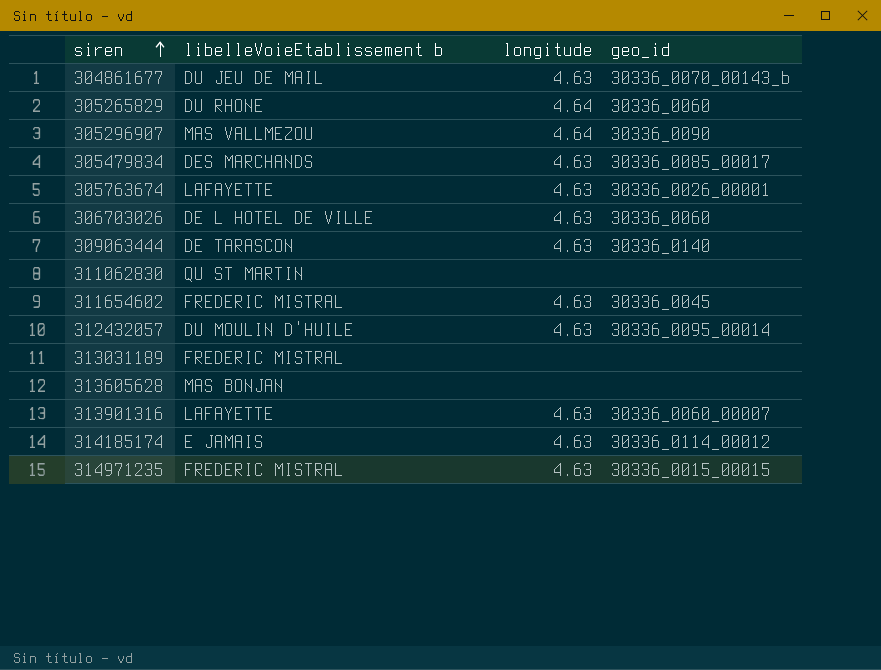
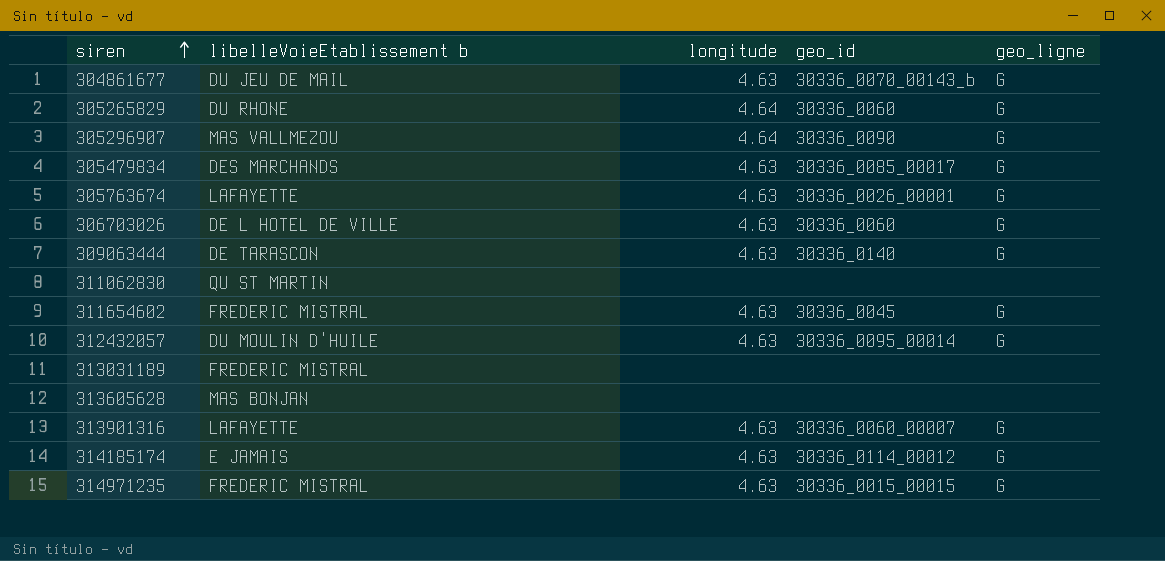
column geo_ligne | position: none -> 5

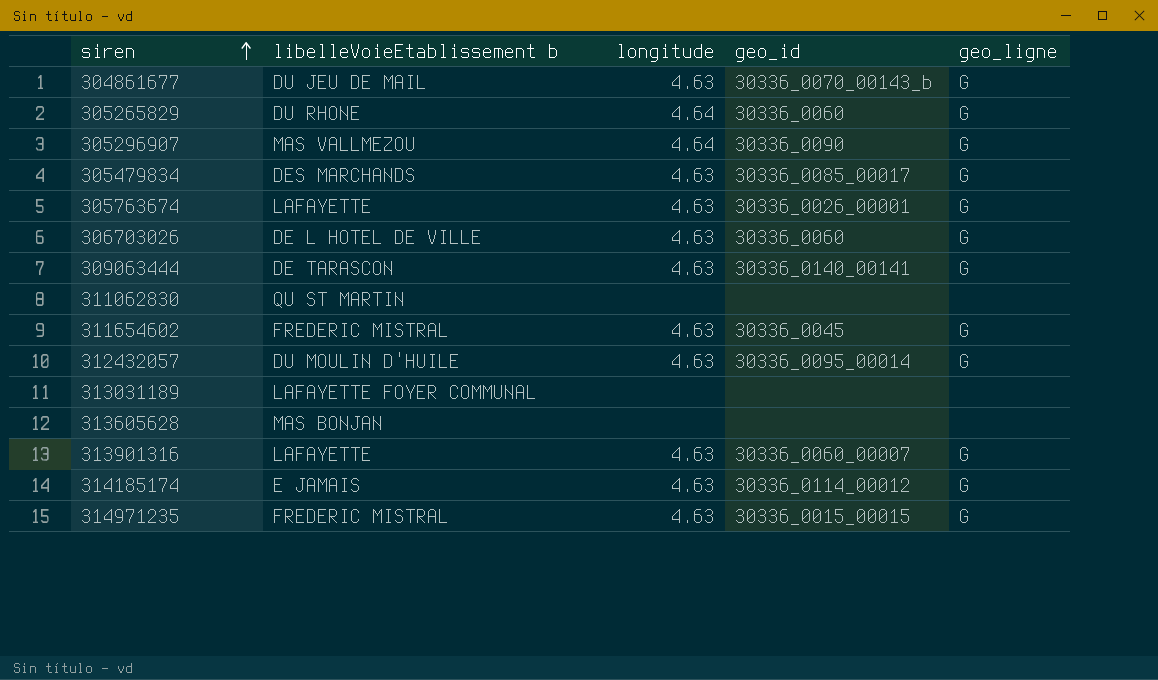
309063444 | geo_id: 30336_0140 -> 30336_0140_00141
313031189 | libelleVoieEtablissement b: FREDERIC MISTRAL -> LAFAYETTE FOYER COMMUNAL

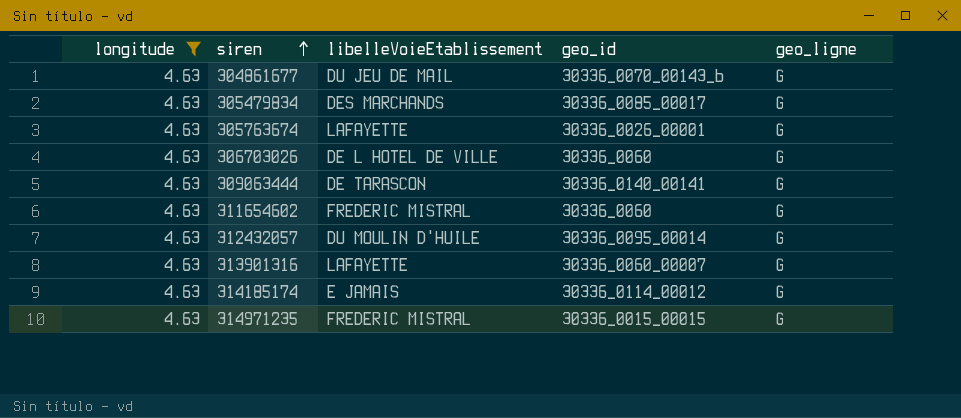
filter: none -> longitude = 4.63
column longitude | position: 3 -> 1
column name: libelleVoieEtablissement b -> libelleVoieEtablissement
311654602 | geo_id: 30336_0045 -> 30336_0060

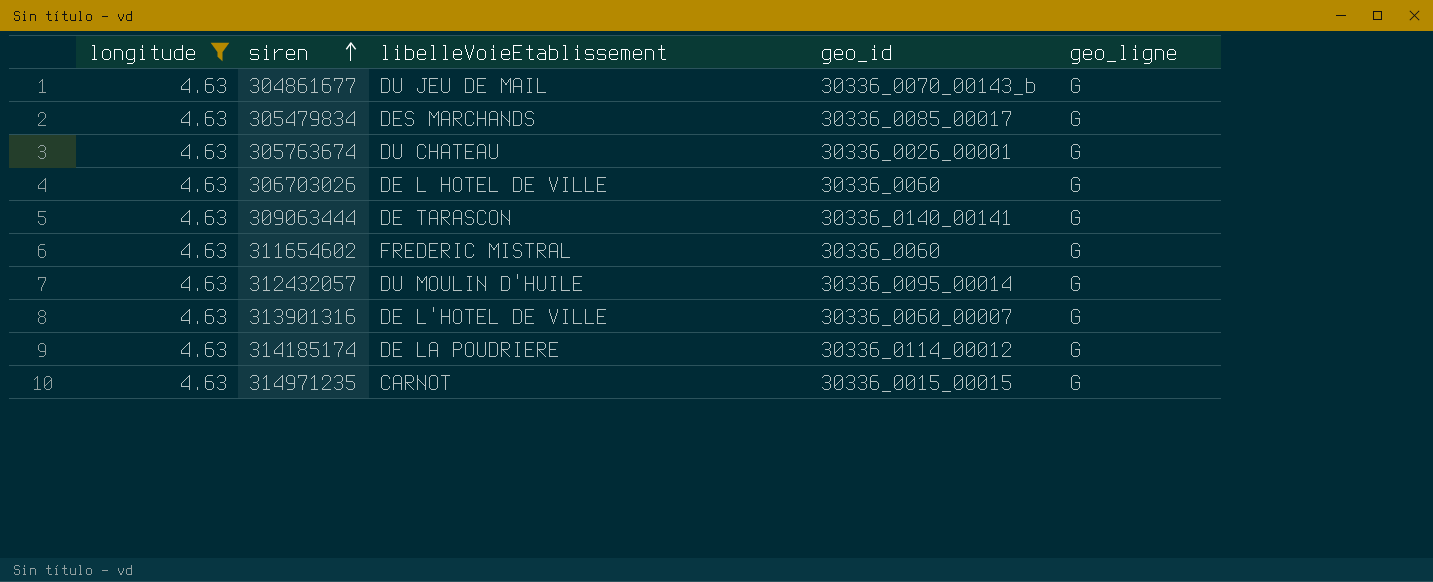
305763674 | libelleVoieEtablissement: LAFAYETTE -> DU CHATEAU
313901316 | libelleVoieEtablissement: LAFAYETTE -> DE L'HOTEL DE VILLE
314185174 | libelleVoieEtablissement: E JAMAIS -> DE LA POUDRIERE
314971235 | libelleVoieEtablissement: FREDERIC MISTRAL -> CARNOT

